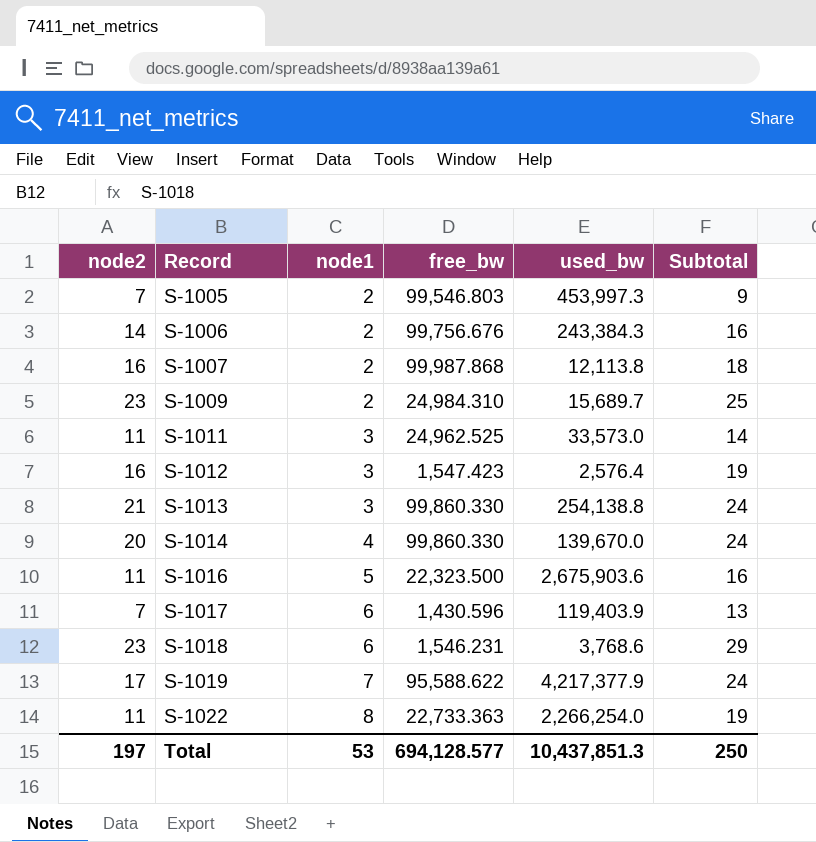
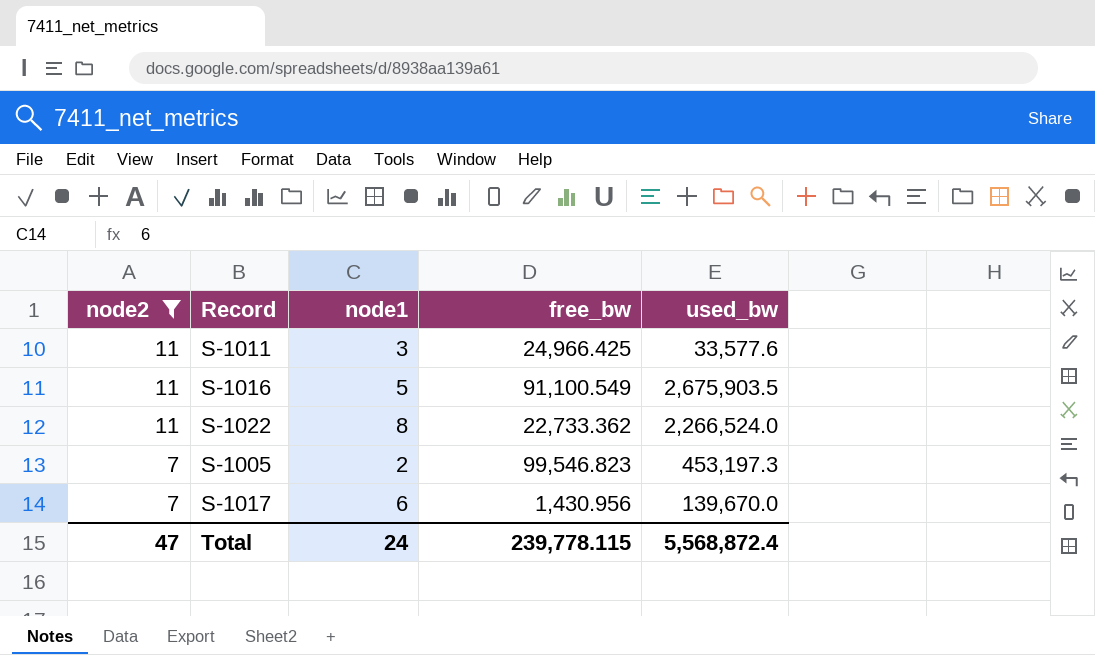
filter: none -> node2 <= 11
row order: Record ascending -> node2 descending
column Subtotal | formula: [node2] + [node1] -> none
S-1011 | free_bw: 24,962.525 -> 24,966.425
S-1011 | used_bw: 33,573.0 -> 33,577.6
S-1016 | free_bw: 22,323.500 -> 91,100.549
S-1016 | used_bw: 2,675,903.6 -> 2,675,903.5
S-1022 | free_bw: 22,733.363 -> 22,733.362
S-1022 | used_bw: 2,266,254.0 -> 2,266,524.0
S-1005 | free_bw: 99,546.803 -> 99,546.823
S-1005 | used_bw: 453,997.3 -> 453,197.3
S-1017 | free_bw: 1,430.596 -> 1,430.956
S-1017 | used_bw: 119,403.9 -> 139,670.0
Total | node2: 197 -> 47
Total | node1: 53 -> 24
Total | free_bw: 694,128.577 -> 239,778.115
Total | used_bw: 10,437,851.3 -> 5,568,872.4

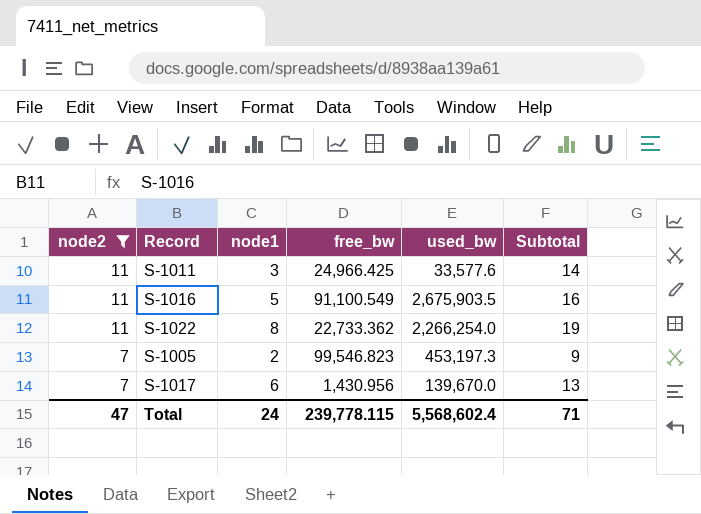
column Subtotal | formula: none -> [node2] + [node1]
S-1022 | used_bw: 2,266,524.0 -> 2,266,254.0
Total | used_bw: 5,568,872.4 -> 5,568,602.4

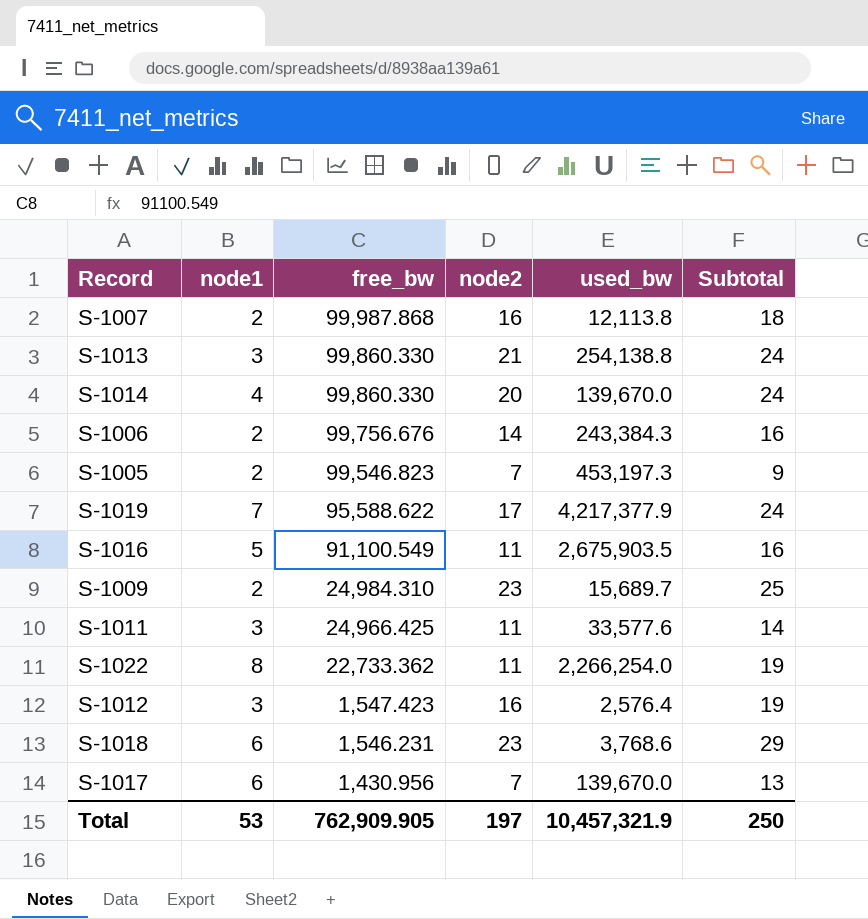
filter: node2 <= 11 -> none
row order: node2 descending -> free_bw descending
column node2 | position: 1 -> 4
Total | node1: 24 -> 53
Total | free_bw: 239,778.115 -> 762,909.905
Total | node2: 47 -> 197
Total | used_bw: 5,568,602.4 -> 10,457,321.9
Total | Subtotal: 71 -> 250

